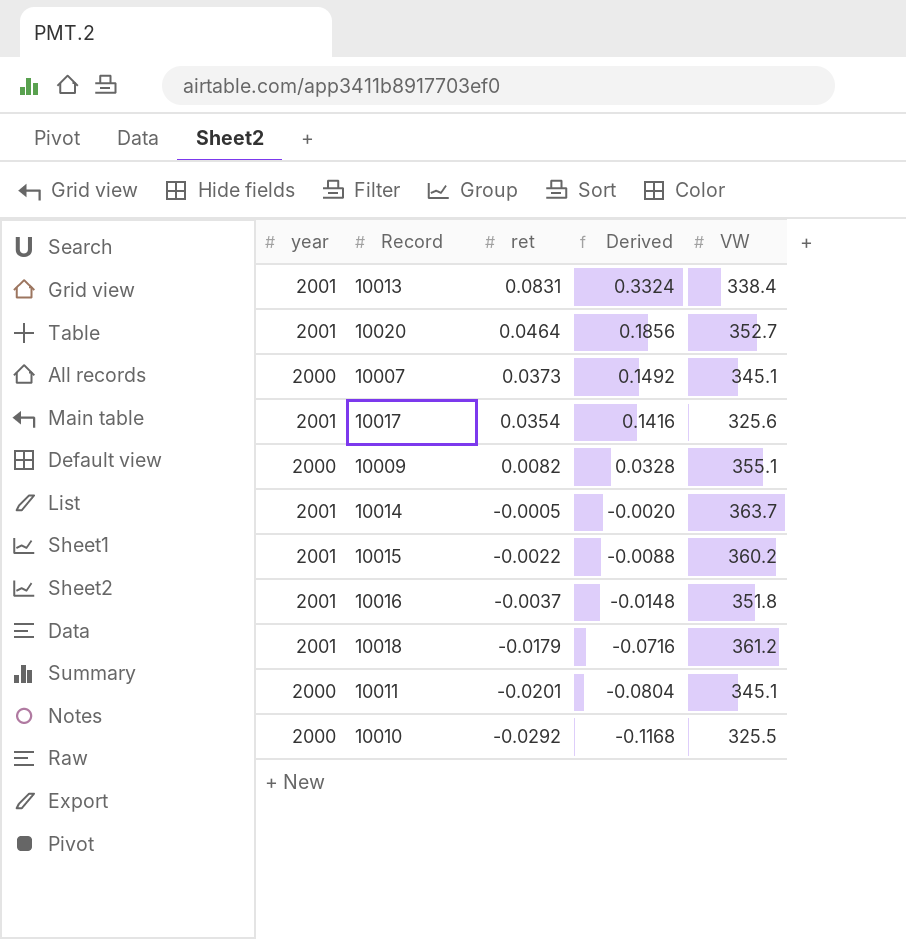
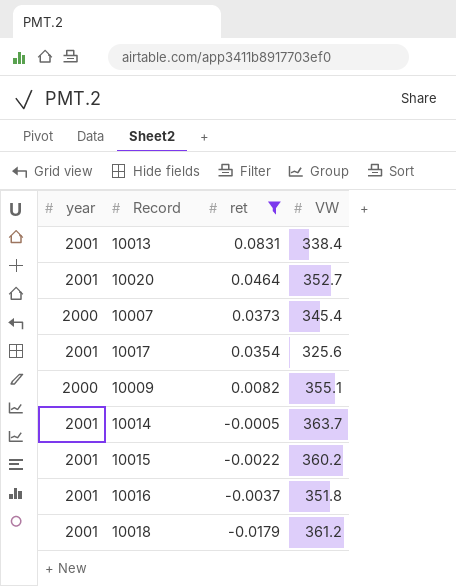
filter: none -> ret >= -0.0179
column Derived | formula: [ret] * 4 -> none
10007 | VW: 345.1 -> 345.4

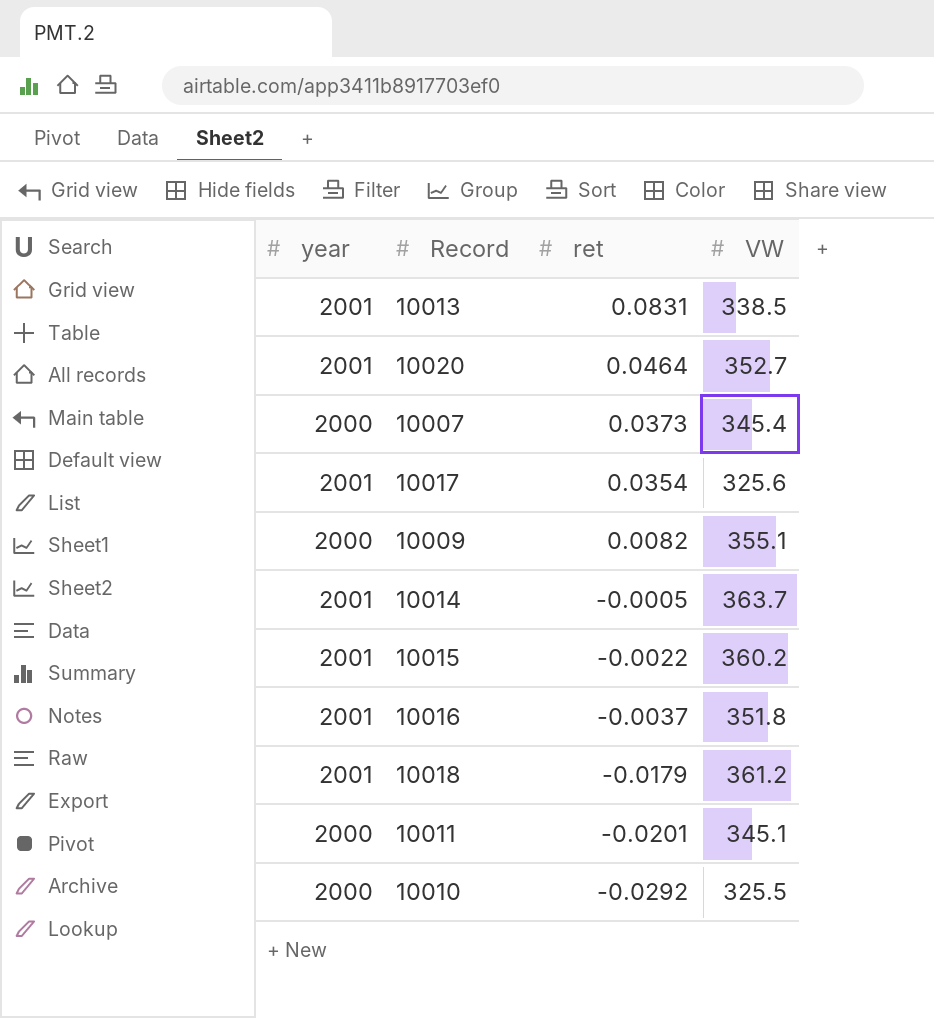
filter: ret >= -0.0179 -> none
10013 | VW: 338.4 -> 338.5

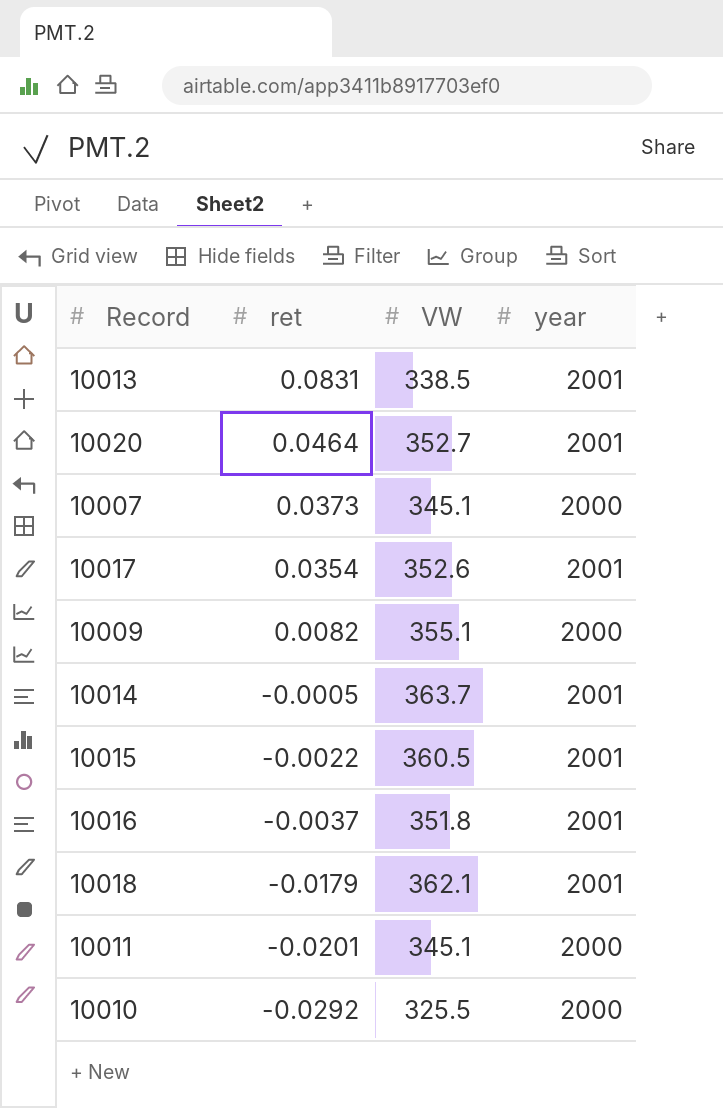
column year | position: 1 -> 4
10007 | VW: 345.4 -> 345.1
10017 | VW: 325.6 -> 352.6
10015 | VW: 360.2 -> 360.5
10018 | VW: 361.2 -> 362.1

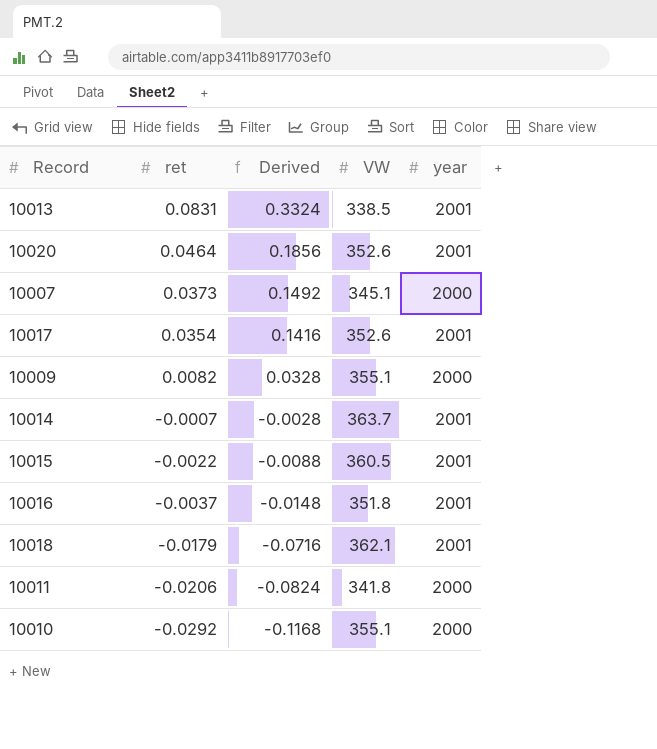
column Derived | formula: none -> [ret] * 4
10020 | VW: 352.7 -> 352.6
10014 | ret: -0.0005 -> -0.0007
10011 | ret: -0.0201 -> -0.0206
10011 | VW: 345.1 -> 341.8
10010 | VW: 325.5 -> 355.1

